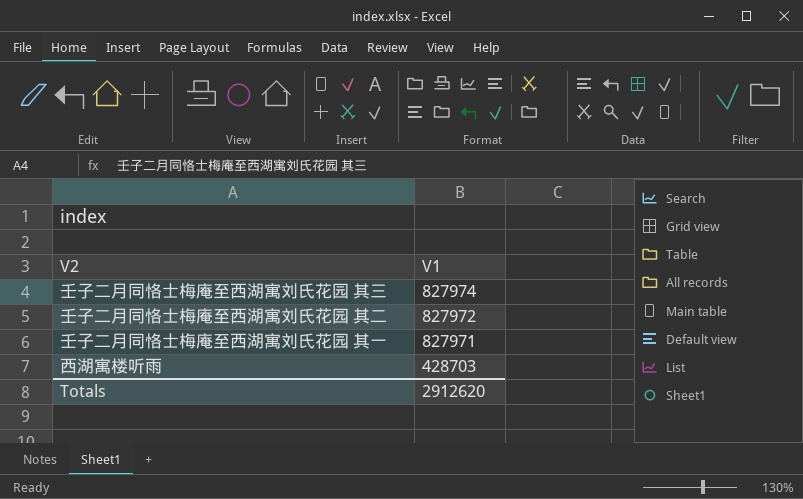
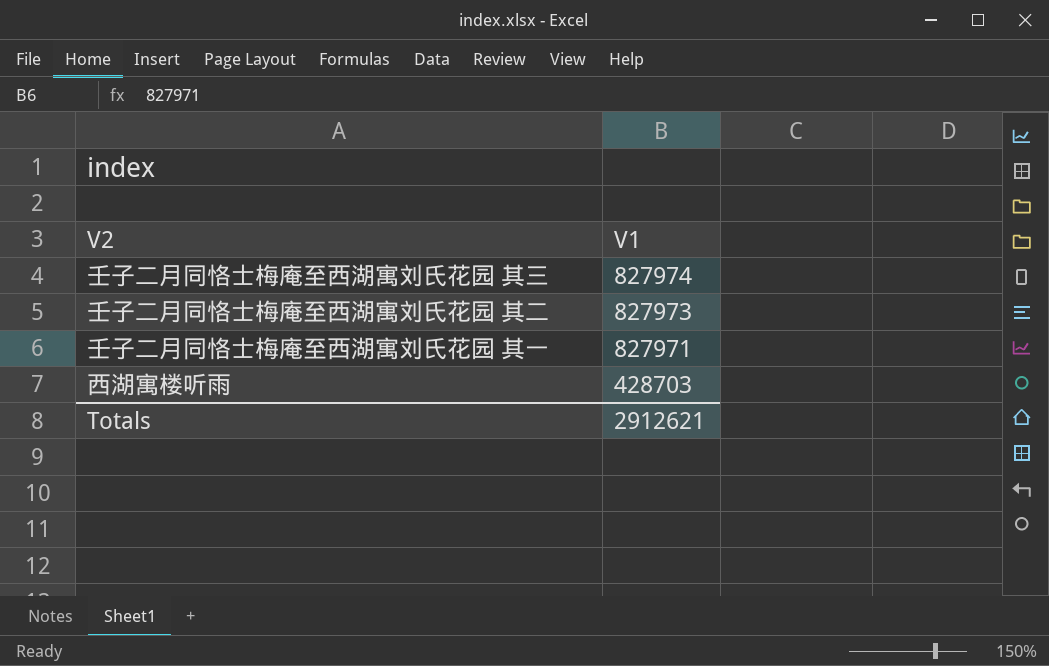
壬子二月同恪士梅庵至西湖寓刘氏花园 其二 | V1: 827972 -> 827973
Totals | V1: 2912620 -> 2912621

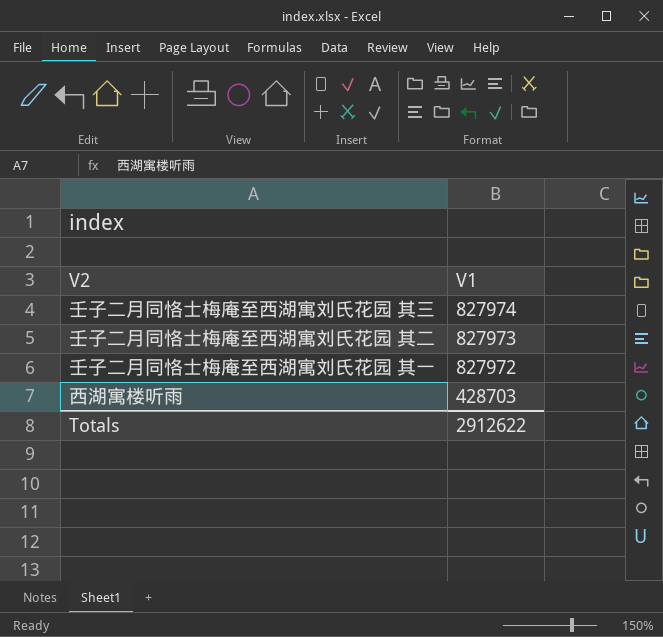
壬子二月同恪士梅庵至西湖寓刘氏花园 其一 | V1: 827971 -> 827972
Totals | V1: 2912621 -> 2912622

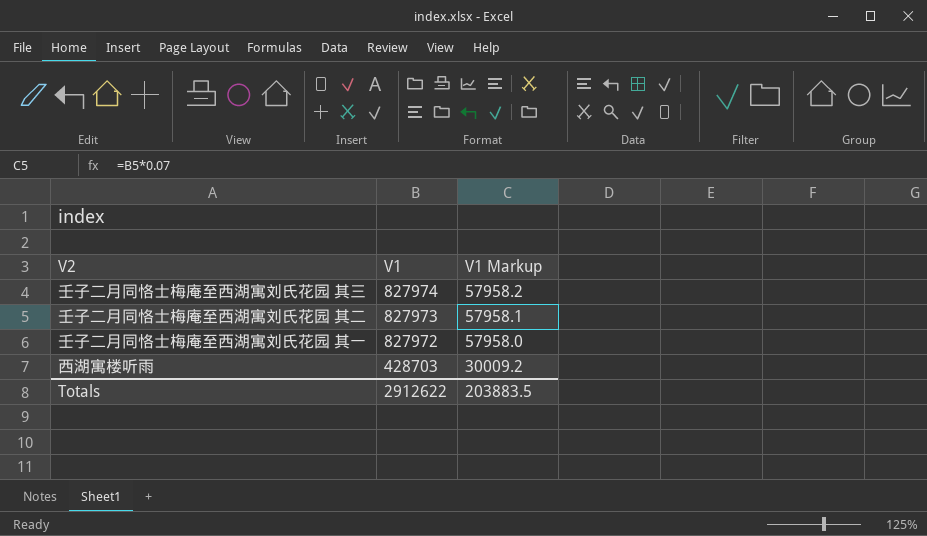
column V1 Markup | formula: none -> [V1] * 0.07

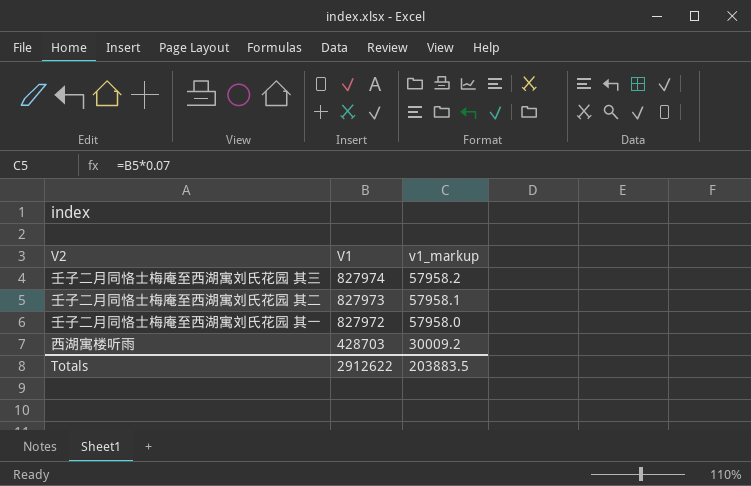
column name: V1 Markup -> v1_markup

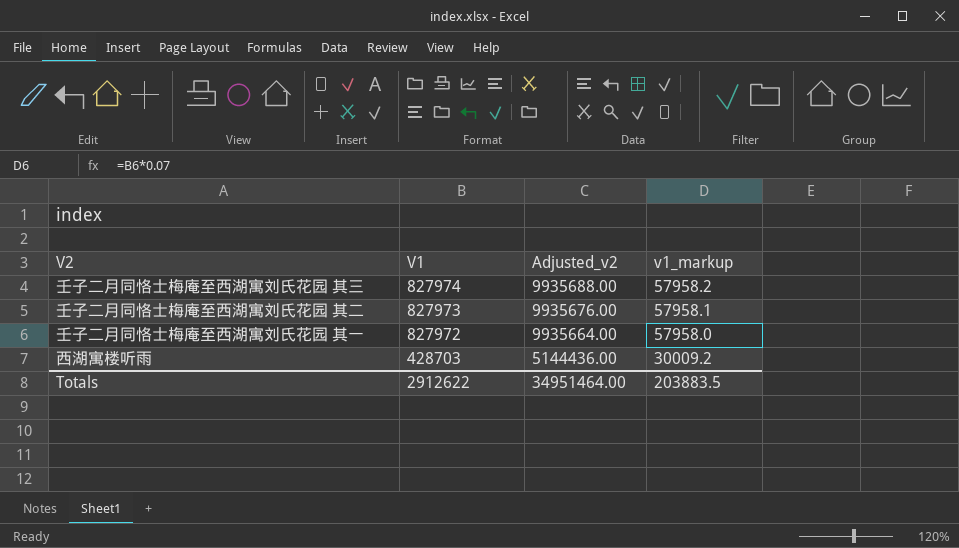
column Adjusted_v2 | formula: none -> [V1] * 12

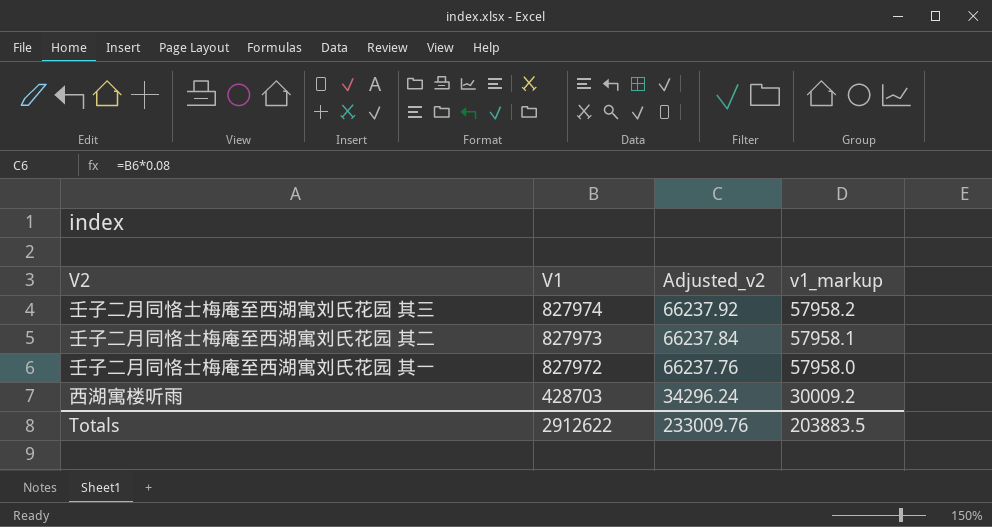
column Adjusted_v2 | formula: [V1] * 12 -> [V1] * 0.08
Totals | Adjusted_v2: 34951464.00 -> 233009.76

